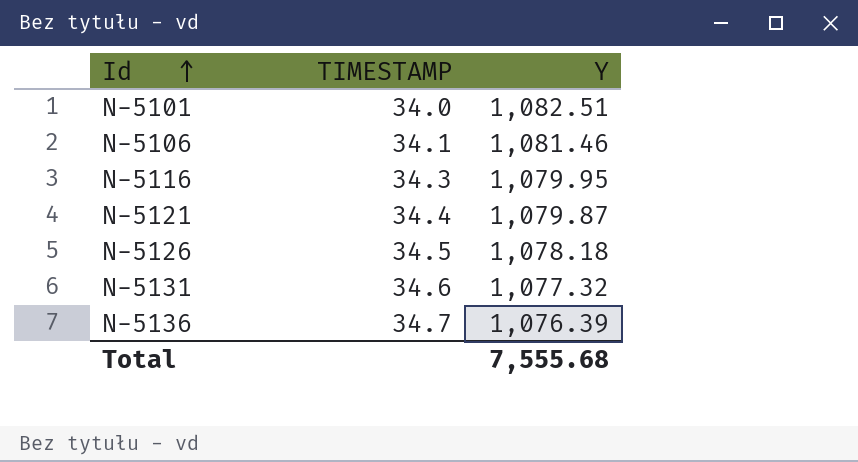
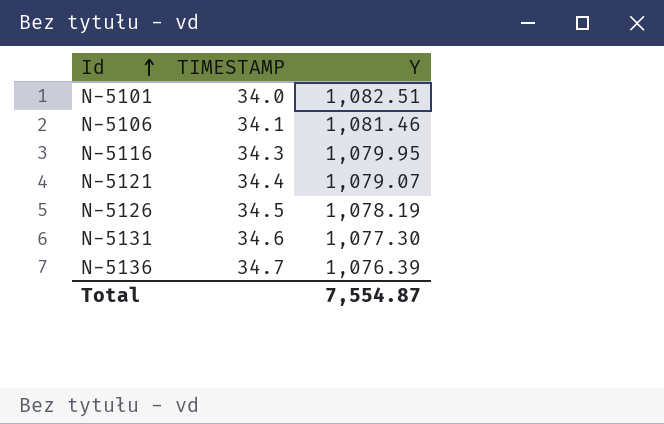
N-5121 | Y: 1,079.87 -> 1,079.07
N-5126 | Y: 1,078.18 -> 1,078.19
N-5131 | Y: 1,077.32 -> 1,077.30
Total | Y: 7,555.68 -> 7,554.87

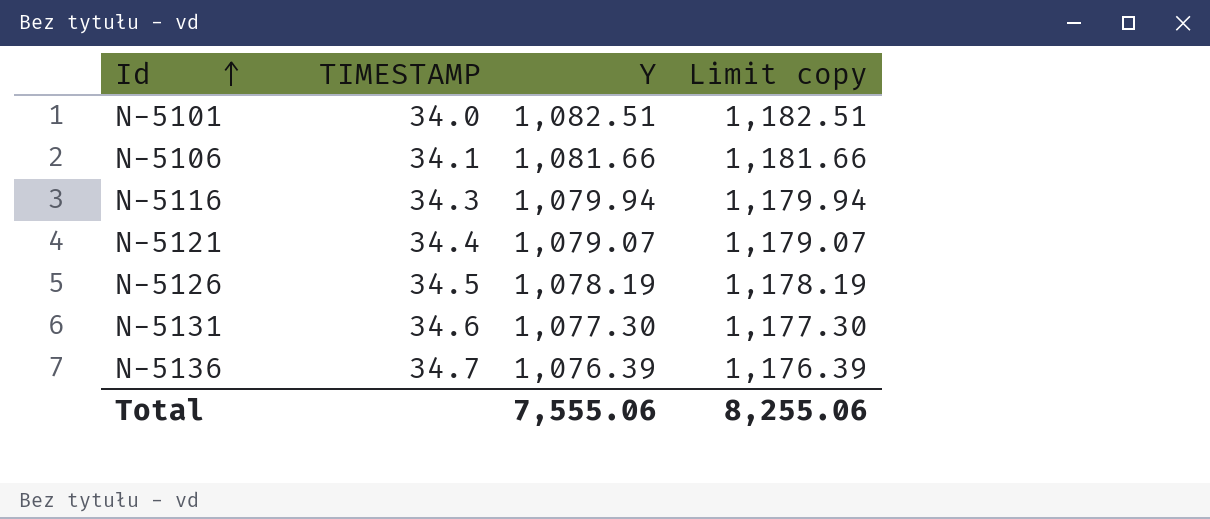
column Limit copy | formula: none -> [Y] + 100
N-5106 | Y: 1,081.46 -> 1,081.66
N-5116 | Y: 1,079.95 -> 1,079.94
Total | Y: 7,554.87 -> 7,555.06

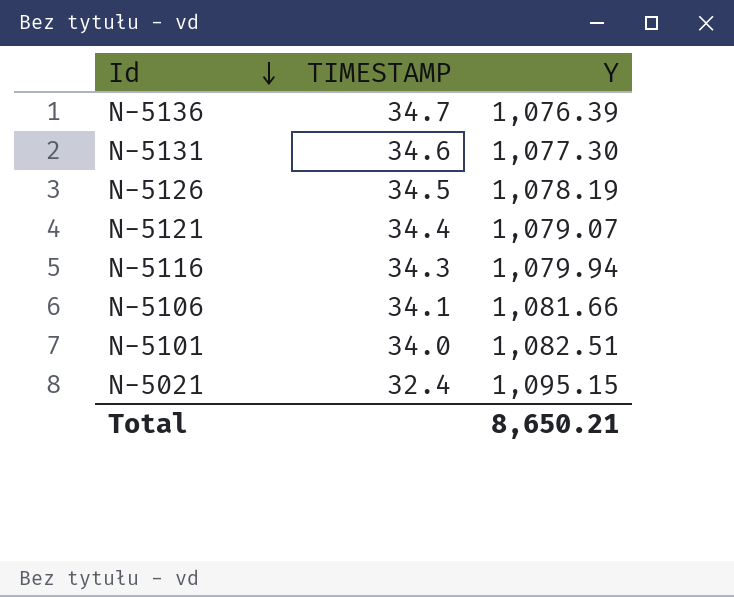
row order: Id ascending -> Id descending
column Limit copy | formula: [Y] + 100 -> none
row N-5021: none -> 32.4 | 1,095.15
Total | Y: 7,555.06 -> 8,650.21

